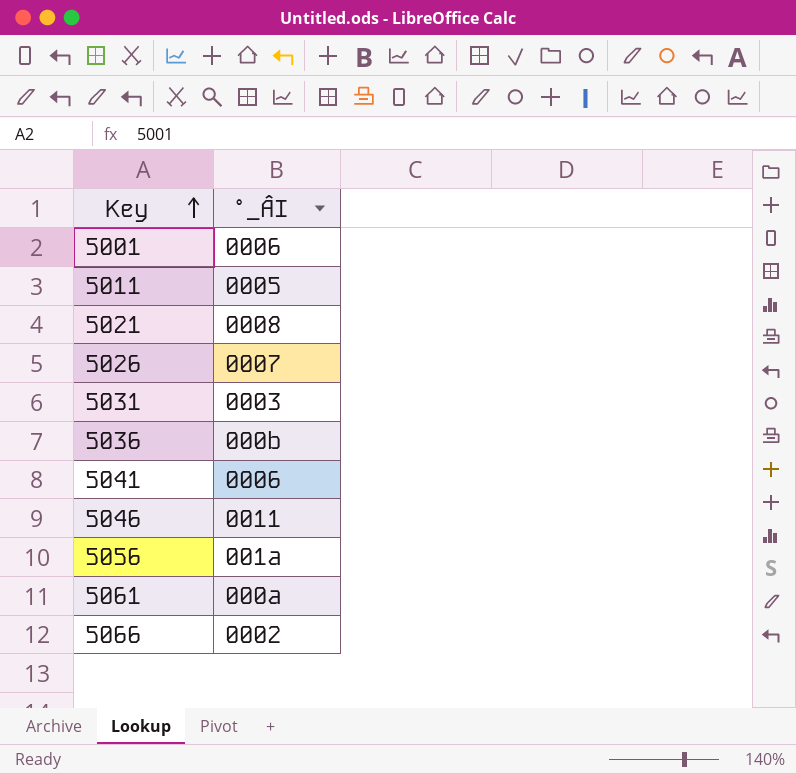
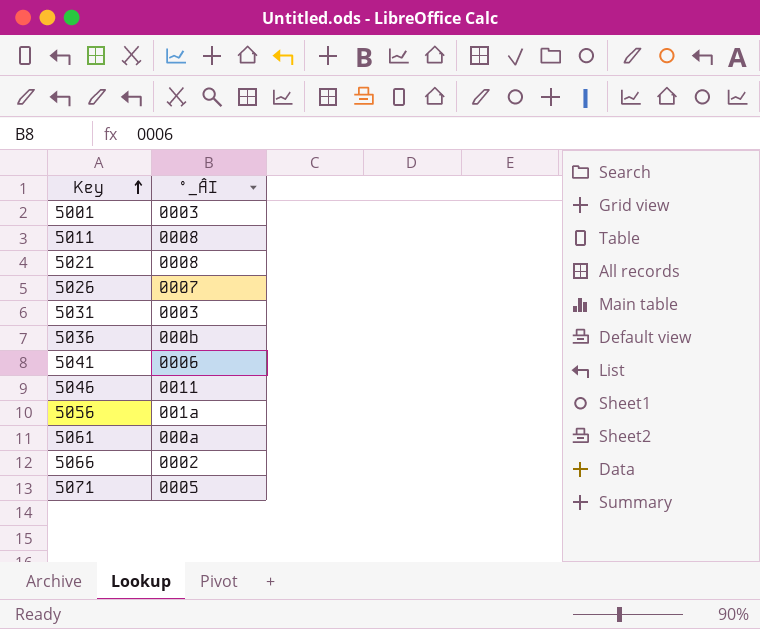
5001 | °_ÂI: 0006 -> 0003
5011 | °_ÂI: 0005 -> 0008
row 5071: none -> 0005

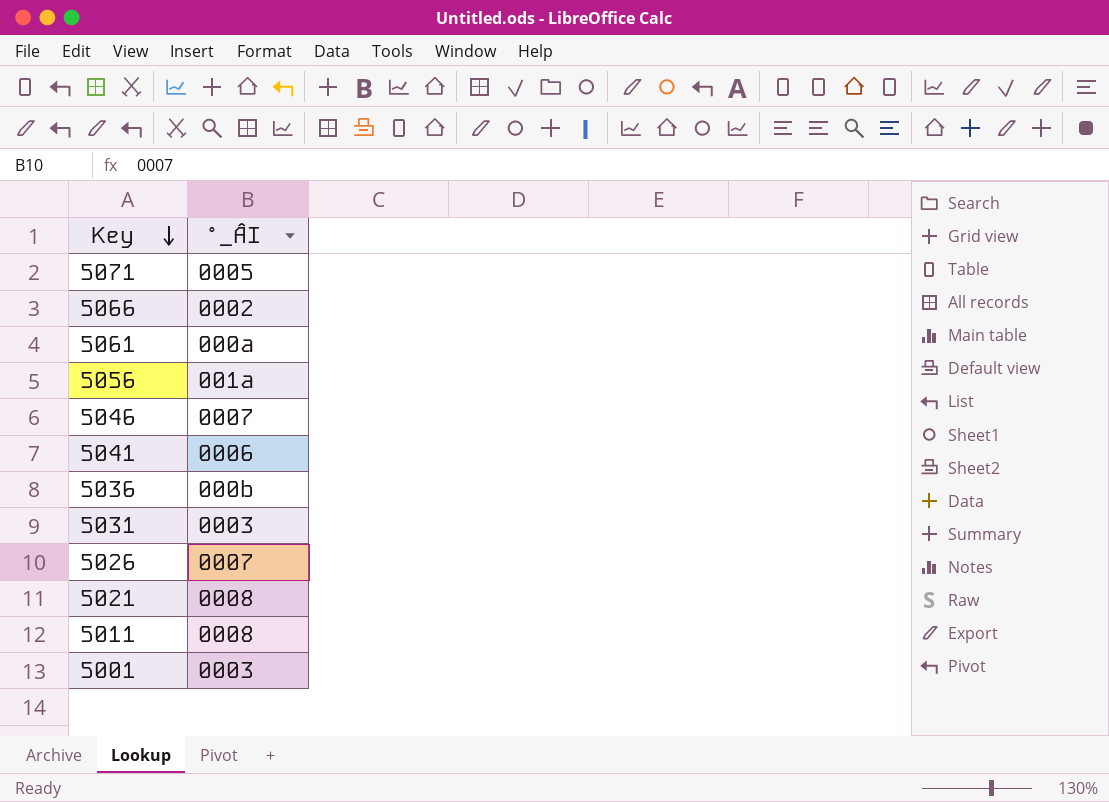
row order: Key ascending -> Key descending
5046 | °_ÂI: 0011 -> 0007

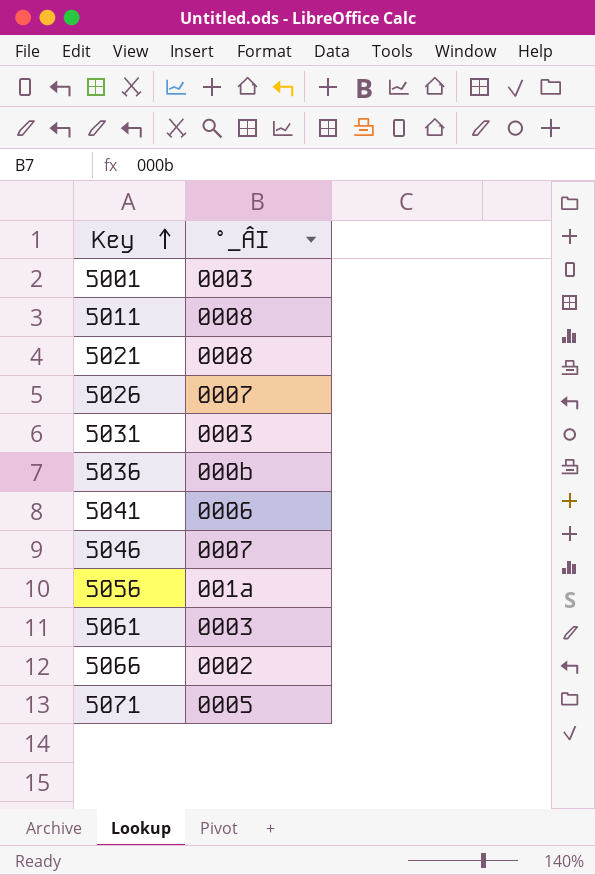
row order: Key descending -> Key ascending
5061 | °_ÂI: 000a -> 0003

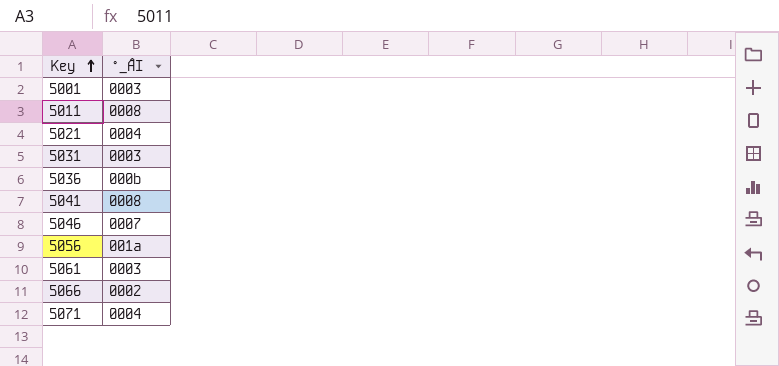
row 5026: 0007 -> none
5021 | °_ÂI: 0008 -> 0004
5041 | °_ÂI: 0006 -> 0008
5071 | °_ÂI: 0005 -> 0004

